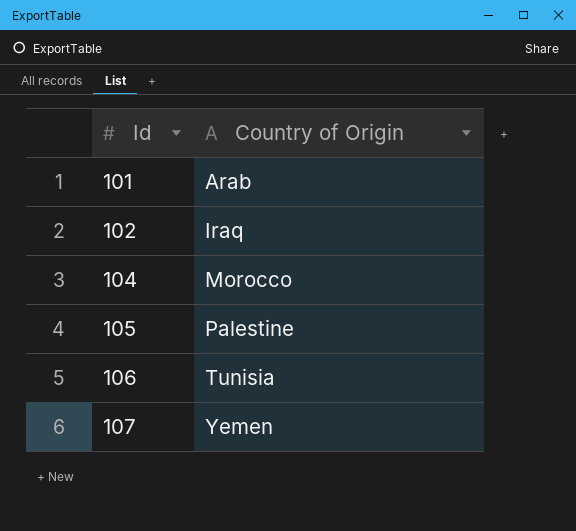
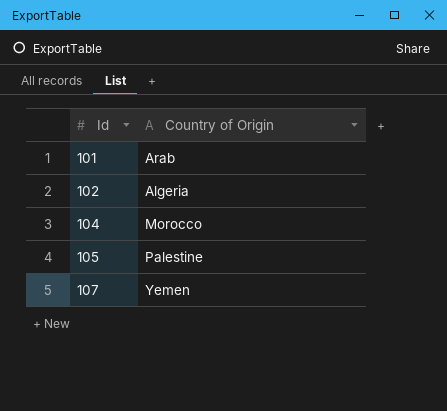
row 106: Tunisia -> none
102 | Country of Origin: Iraq -> Algeria

